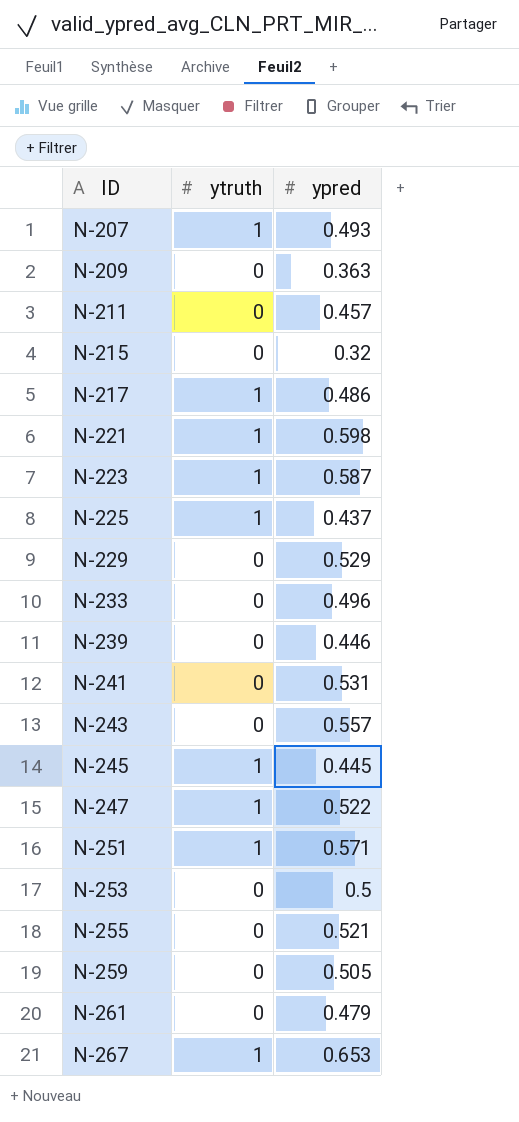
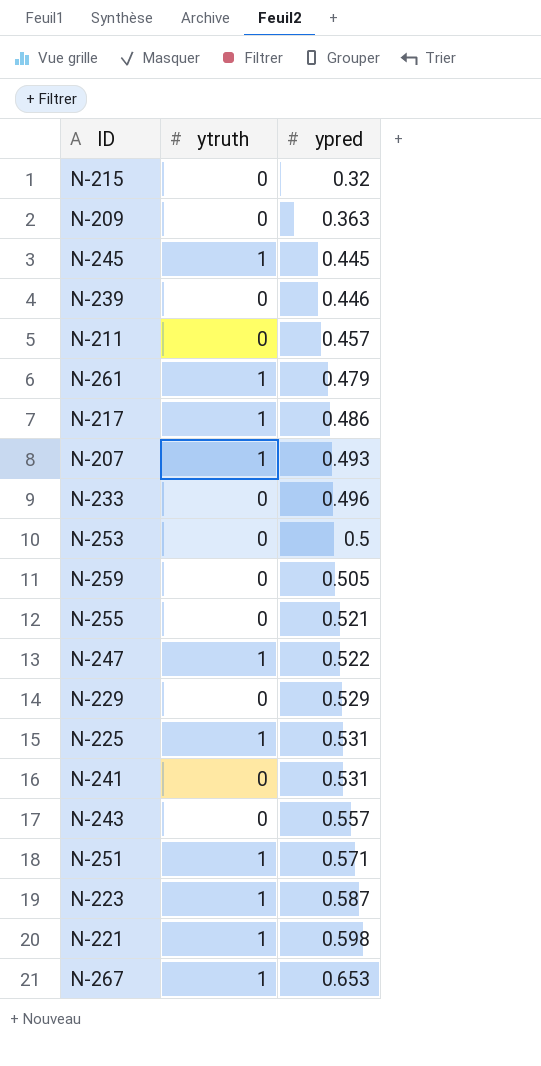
row order: ID ascending -> ypred ascending
N-261 | ytruth: 0 -> 1
N-225 | ypred: 0.437 -> 0.531

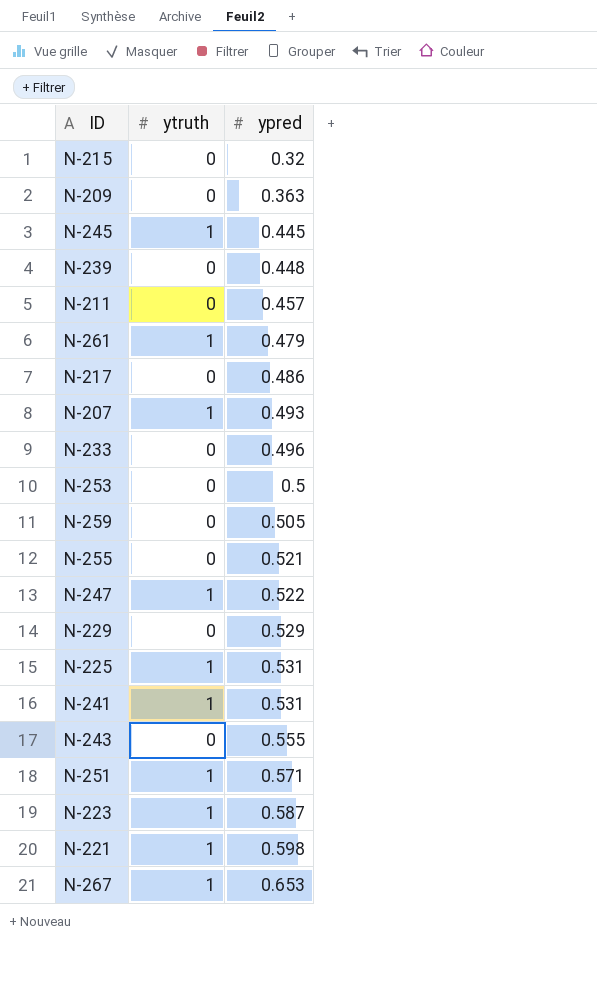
N-239 | ypred: 0.446 -> 0.448
N-217 | ytruth: 1 -> 0
N-241 | ytruth: 0 -> 1
N-243 | ypred: 0.557 -> 0.555

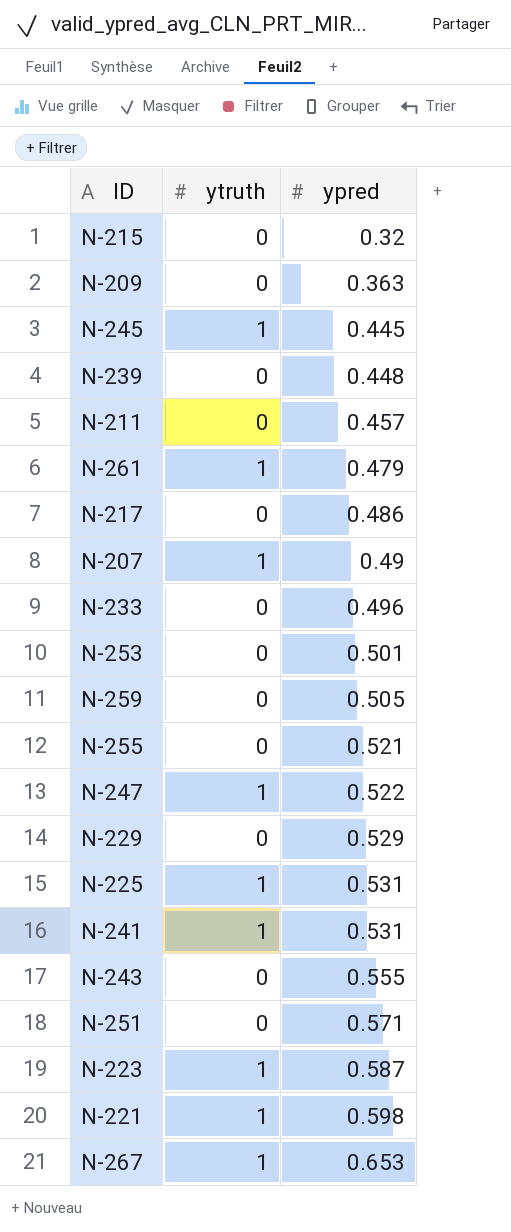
N-207 | ypred: 0.493 -> 0.49
N-253 | ypred: 0.5 -> 0.501
N-251 | ytruth: 1 -> 0

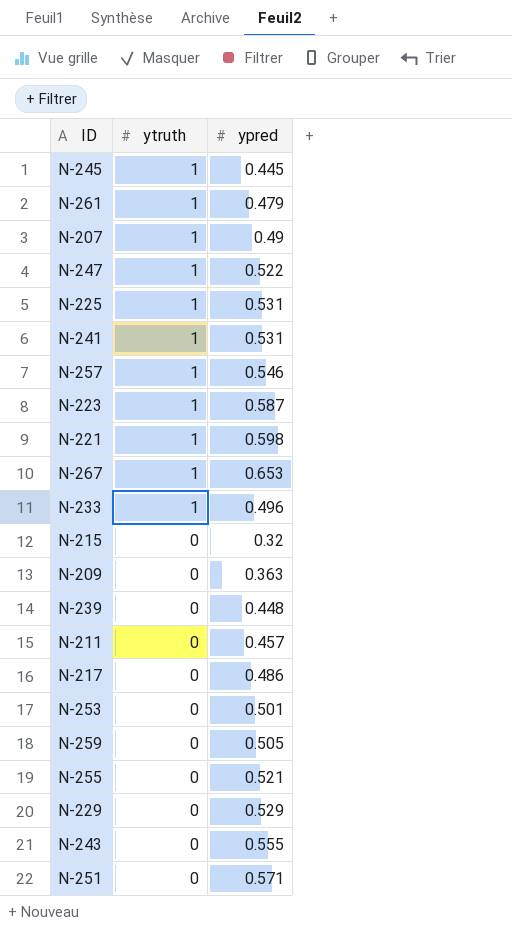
row order: ypred ascending -> ytruth descending
row N-257: none -> 1 | 0.546
N-233 | ytruth: 0 -> 1

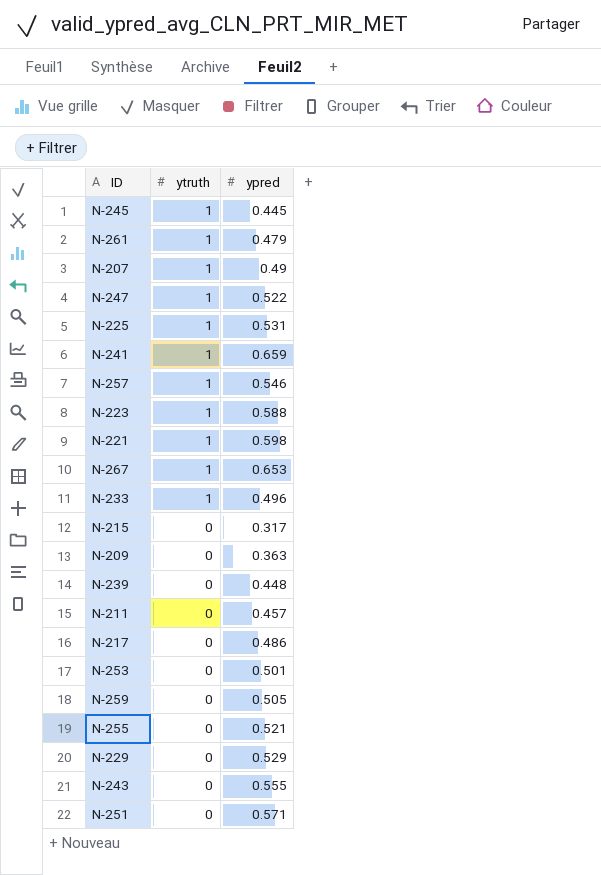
N-241 | ypred: 0.531 -> 0.659
N-223 | ypred: 0.587 -> 0.588
N-215 | ypred: 0.32 -> 0.317

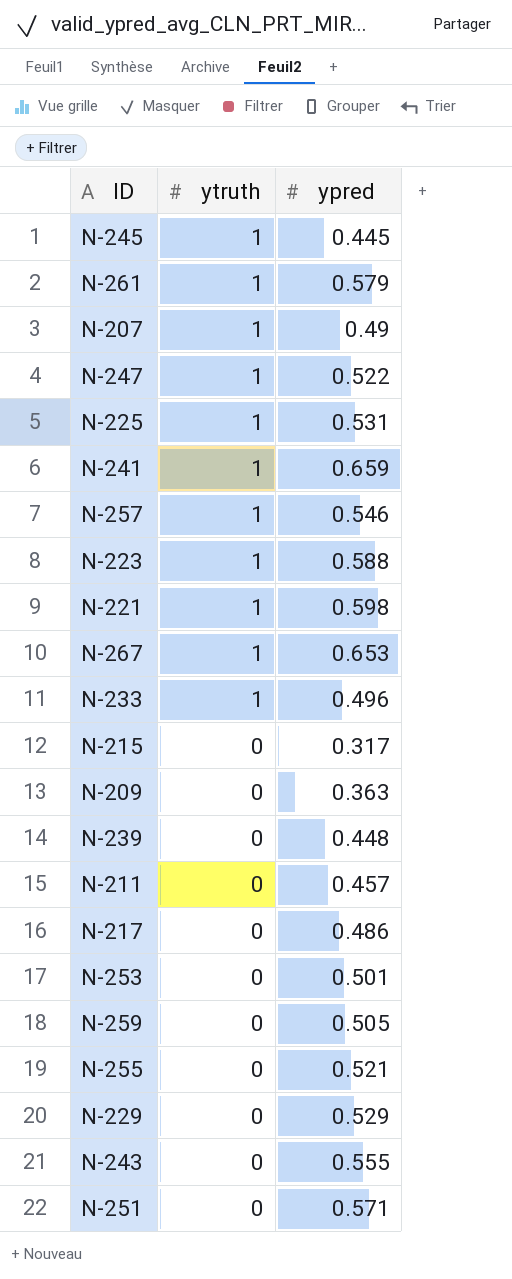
N-261 | ypred: 0.479 -> 0.579

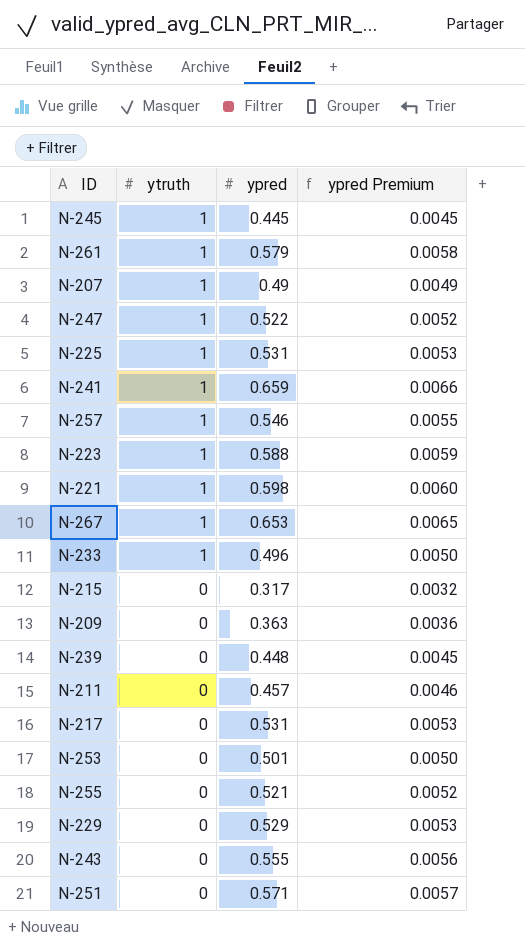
column ypred Premium | formula: none -> [ypred] * 0.01
row N-259: 0 | 0.505 -> none
N-217 | ypred: 0.486 -> 0.531

